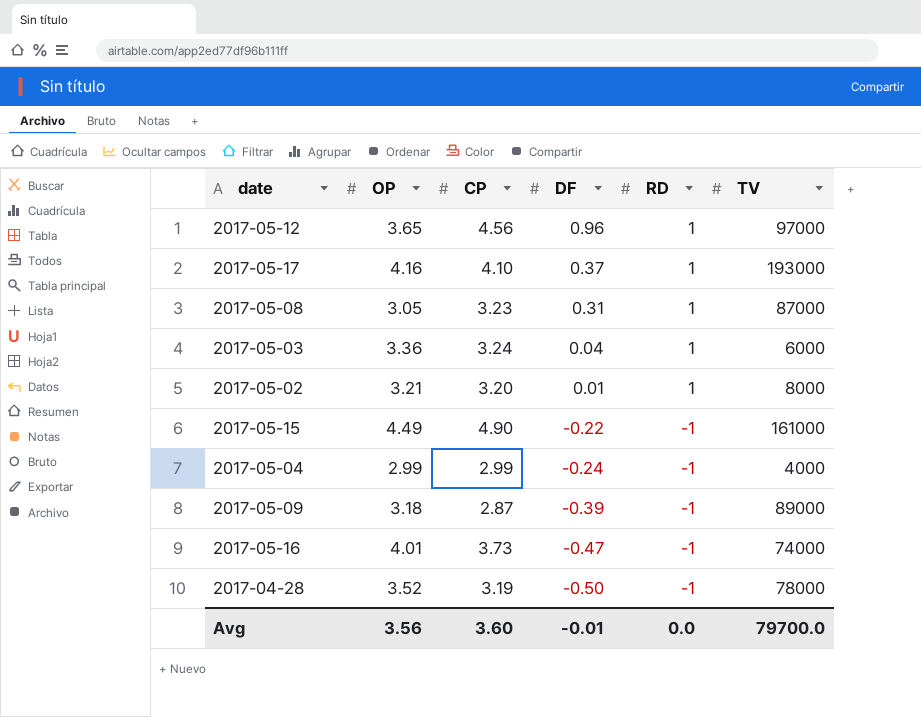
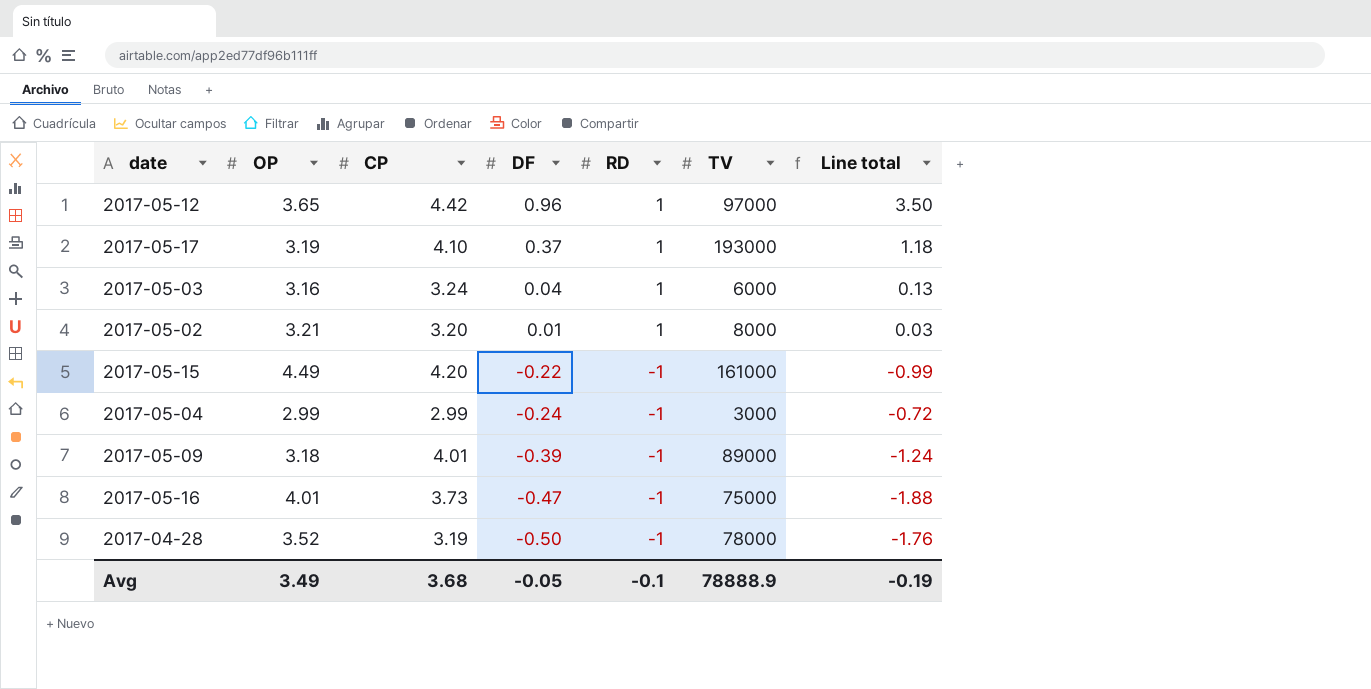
column Line total | formula: none -> [OP] * [DF]
row 2017-05-08: 3.05 | 3.23 | 0.31 | 1 | 87000 -> none
2017-05-12 | CP: 4.56 -> 4.42
2017-05-17 | OP: 4.16 -> 3.19
2017-05-03 | OP: 3.36 -> 3.16
2017-05-15 | CP: 4.90 -> 4.20
2017-05-04 | TV: 4000 -> 3000
2017-05-09 | CP: 2.87 -> 4.01
2017-05-16 | TV: 74000 -> 75000
Avg | OP: 3.56 -> 3.49
Avg | CP: 3.60 -> 3.68
Avg | DF: -0.01 -> -0.05
Avg | RD: 0.0 -> -0.1
Avg | TV: 79700.0 -> 78888.9

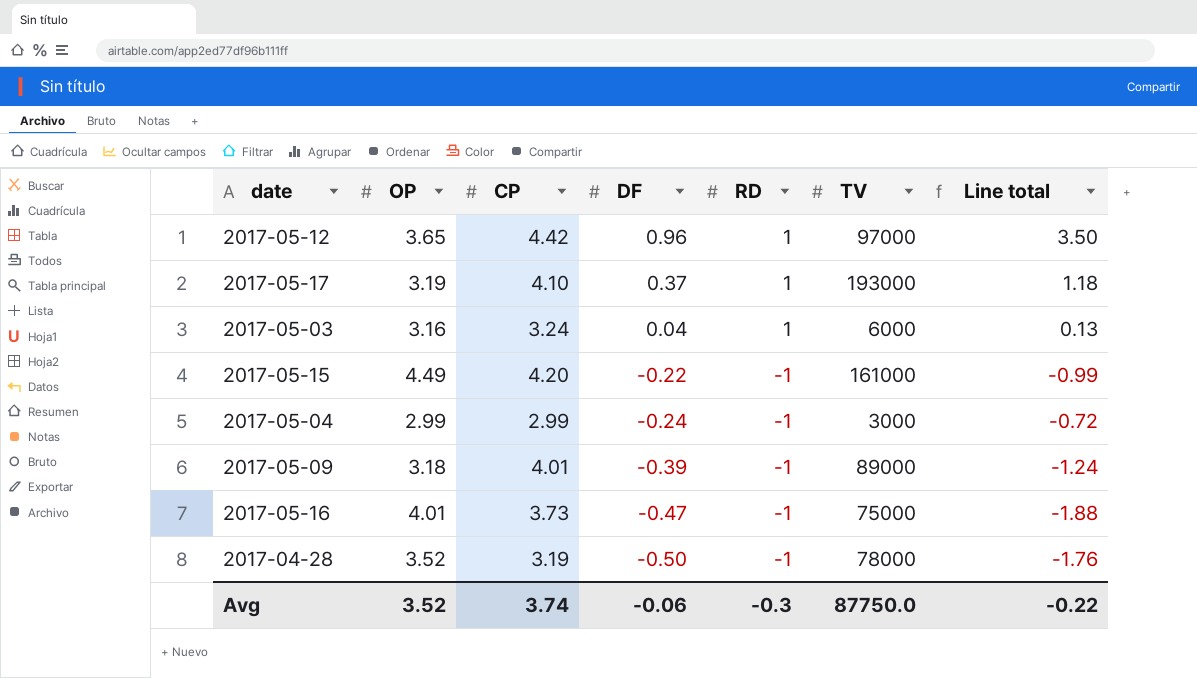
row 2017-05-02: 3.21 | 3.20 | 0.01 | 1 | 8000 | 0.03 -> none
Avg | OP: 3.49 -> 3.52
Avg | CP: 3.68 -> 3.74
Avg | DF: -0.05 -> -0.06
Avg | RD: -0.1 -> -0.3
Avg | TV: 78888.9 -> 87750.0
Avg | Line total: -0.19 -> -0.22

